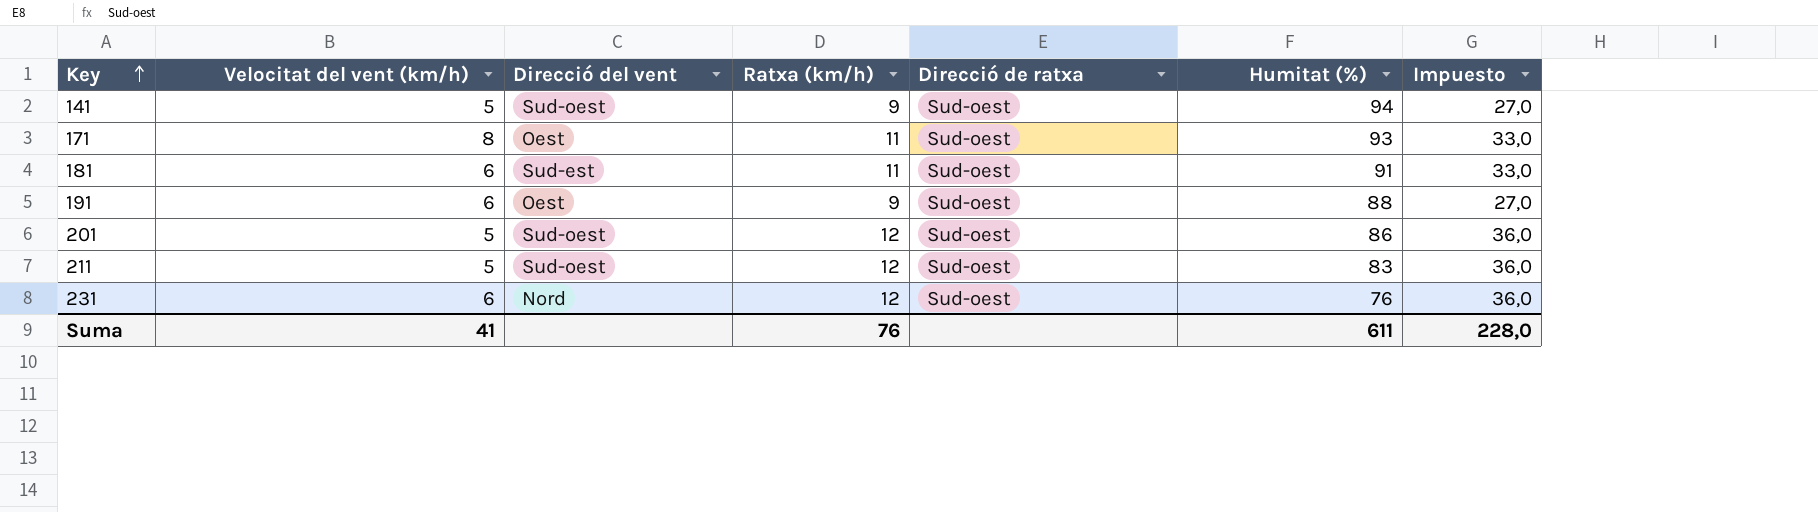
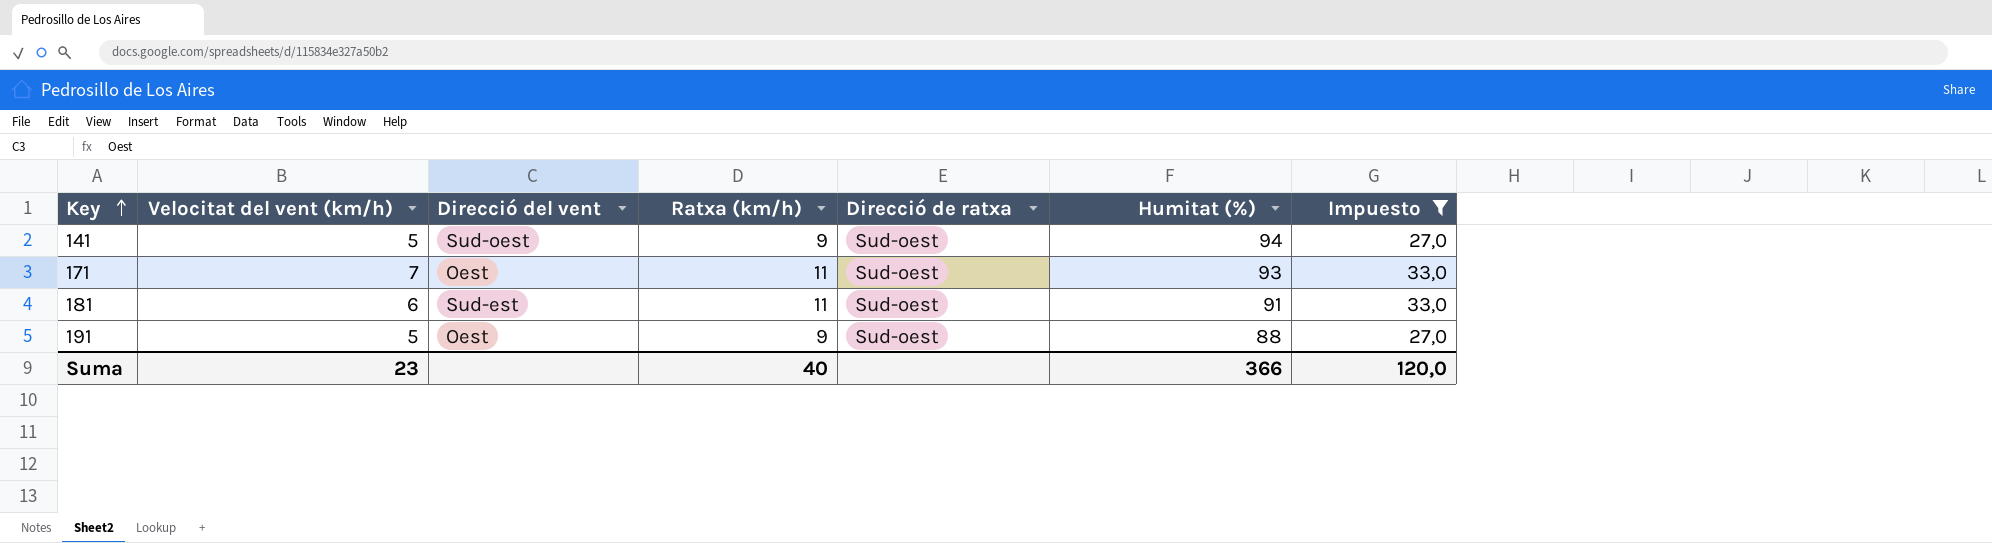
filter: none -> Impuesto != 36,0
171 | Velocitat del vent (km/h): 8 -> 7
191 | Velocitat del vent (km/h): 6 -> 5
Suma | Velocitat del vent (km/h): 41 -> 23
Suma | Ratxa (km/h): 76 -> 40
Suma | Humitat (%): 611 -> 366
Suma | Impuesto: 228,0 -> 120,0

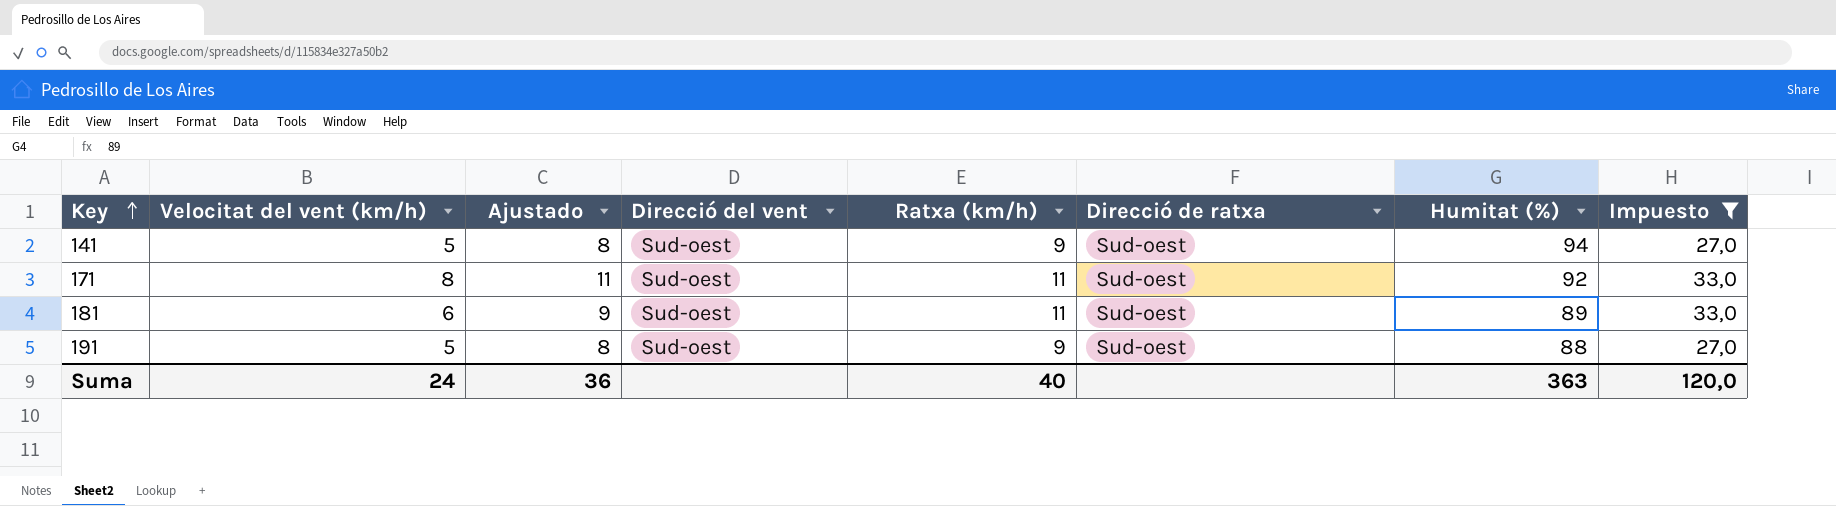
column Ajustado | formula: none -> [Velocitat del vent (km/h)] + 3
171 | Velocitat del vent (km/h): 7 -> 8
171 | Direcció del vent: Oest -> Sud-oest
171 | Humitat (%): 93 -> 92
181 | Direcció del vent: Sud-est -> Sud-oest
181 | Humitat (%): 91 -> 89
191 | Direcció del vent: Oest -> Sud-oest
Suma | Velocitat del vent (km/h): 23 -> 24
Suma | Humitat (%): 366 -> 363

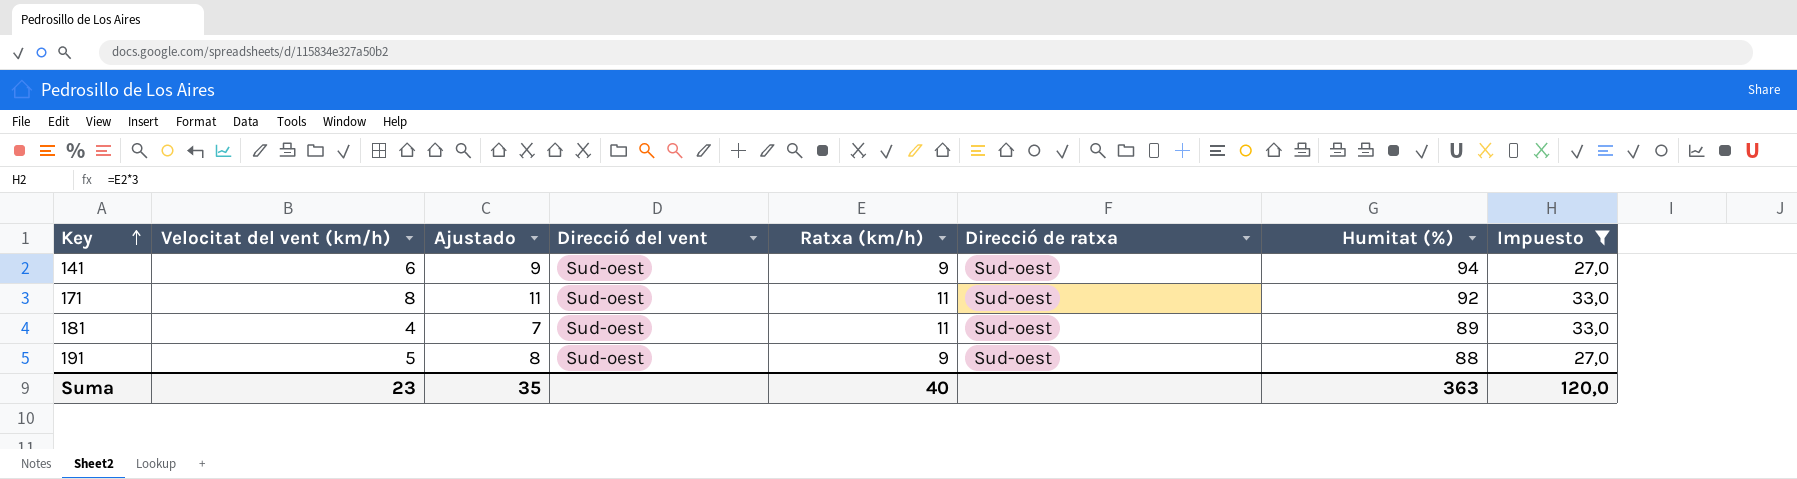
141 | Velocitat del vent (km/h): 5 -> 6
141 | Ajustado: 8 -> 9
181 | Velocitat del vent (km/h): 6 -> 4
181 | Ajustado: 9 -> 7
Suma | Velocitat del vent (km/h): 24 -> 23
Suma | Ajustado: 36 -> 35

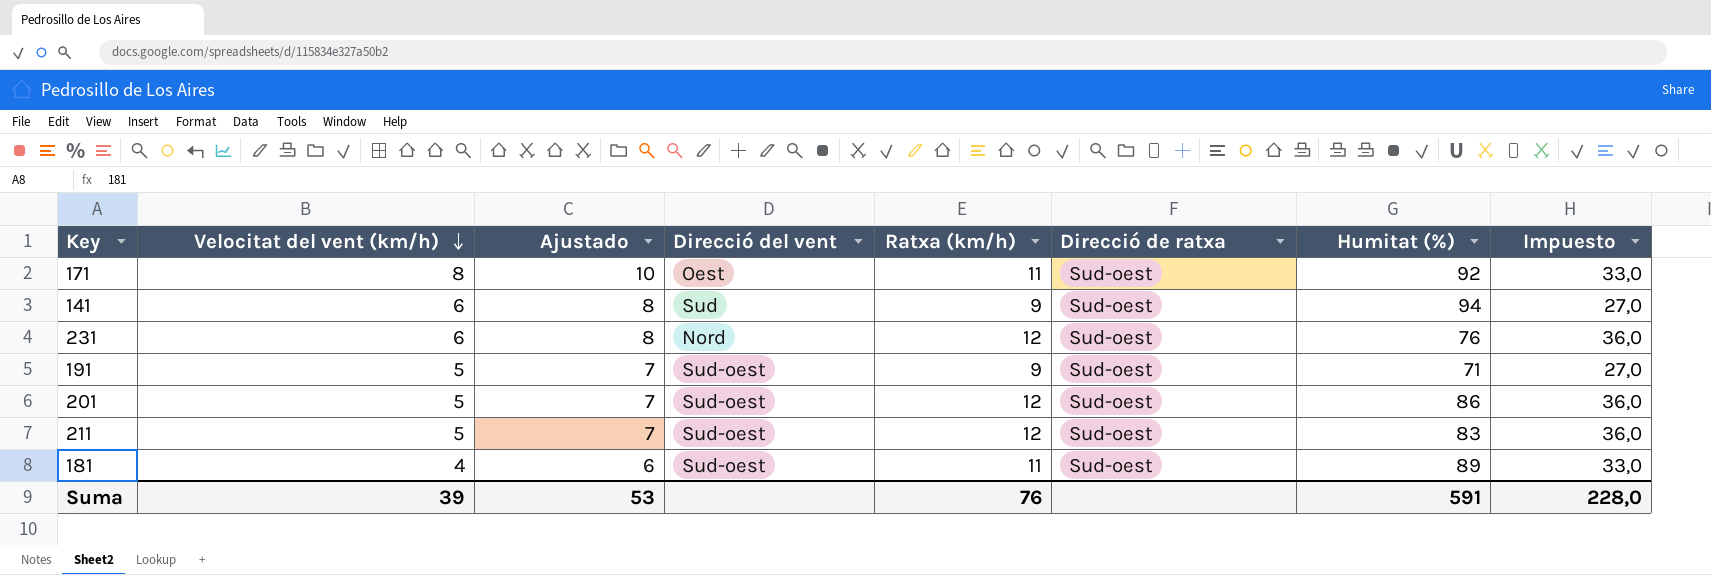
filter: Impuesto != 36,0 -> none
row order: Key ascending -> Velocitat del vent (km/h) descending
column Ajustado | formula: [Velocitat del vent (km/h)] + 3 -> [Velocitat del vent (km/h)] + 2
171 | Direcció del vent: Sud-oest -> Oest
141 | Direcció del vent: Sud-oest -> Sud
191 | Humitat (%): 88 -> 71
Suma | Velocitat del vent (km/h): 23 -> 39
Suma | Ajustado: 35 -> 53
Suma | Ratxa (km/h): 40 -> 76
Suma | Humitat (%): 363 -> 591
Suma | Impuesto: 120,0 -> 228,0

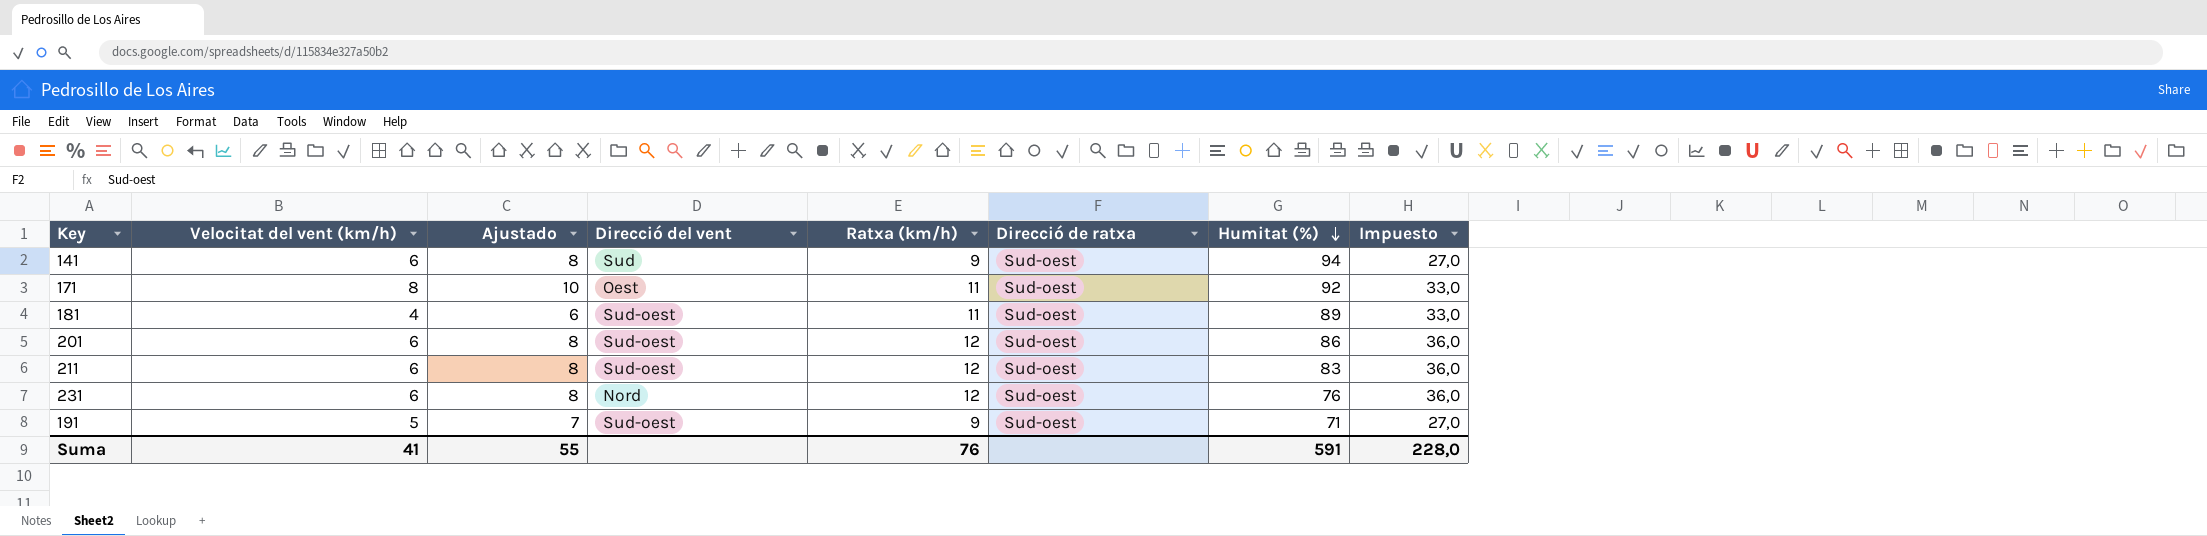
row order: Velocitat del vent (km/h) descending -> Humitat (%) descending
201 | Velocitat del vent (km/h): 5 -> 6
201 | Ajustado: 7 -> 8
211 | Velocitat del vent (km/h): 5 -> 6
211 | Ajustado: 7 -> 8
Suma | Velocitat del vent (km/h): 39 -> 41
Suma | Ajustado: 53 -> 55

